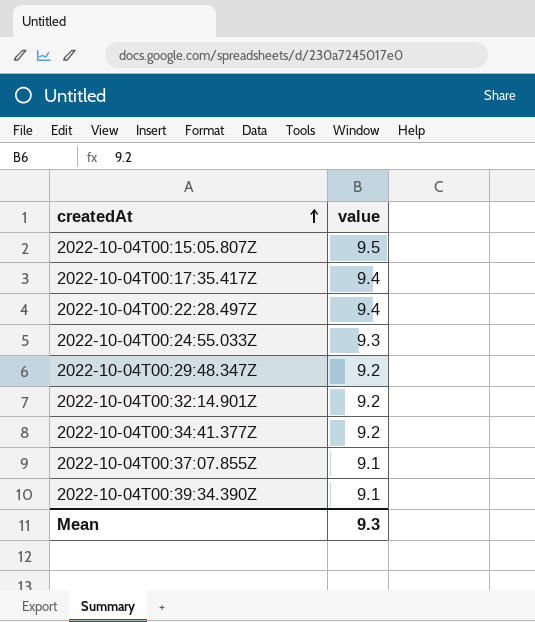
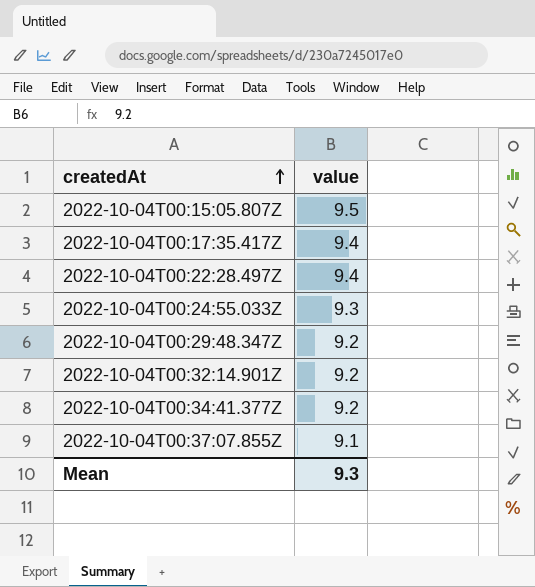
row 2022-10-04T00:39:34.390Z: 9.1 -> none

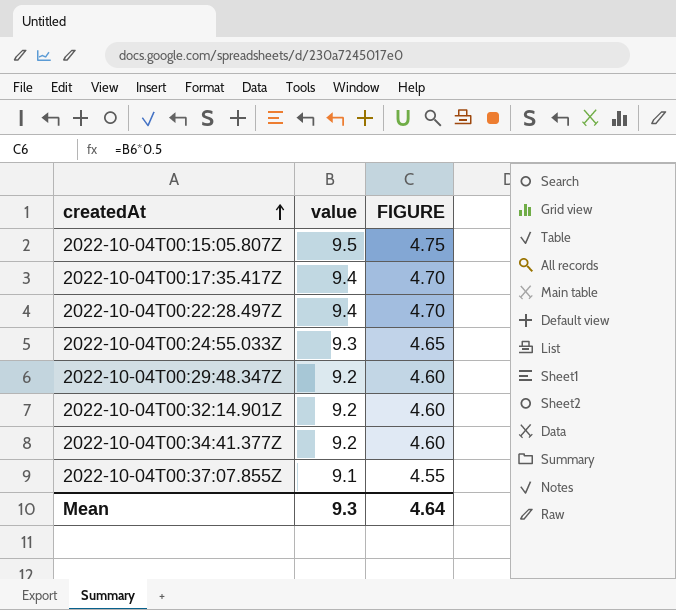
column FIGURE | formula: none -> [value] * 0.5

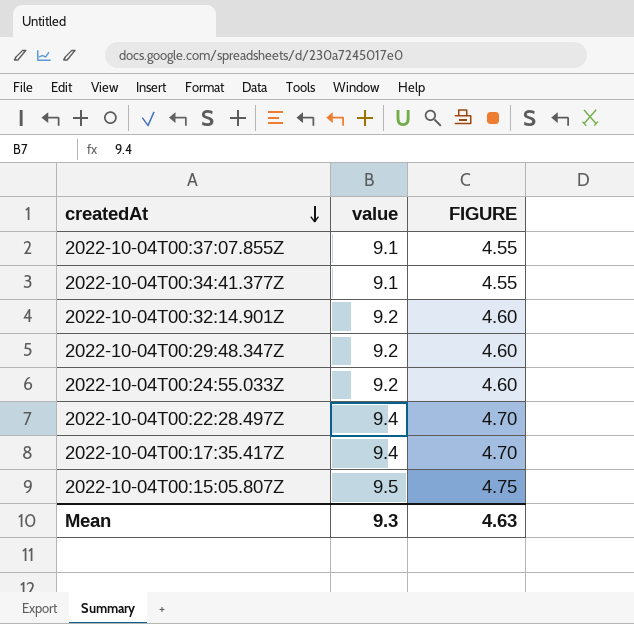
row order: createdAt ascending -> createdAt descending
2022-10-04T00:34:41.377Z | value: 9.2 -> 9.1
2022-10-04T00:34:41.377Z | FIGURE: 4.60 -> 4.55
2022-10-04T00:24:55.033Z | value: 9.3 -> 9.2
2022-10-04T00:24:55.033Z | FIGURE: 4.65 -> 4.60
Mean | FIGURE: 4.64 -> 4.63

